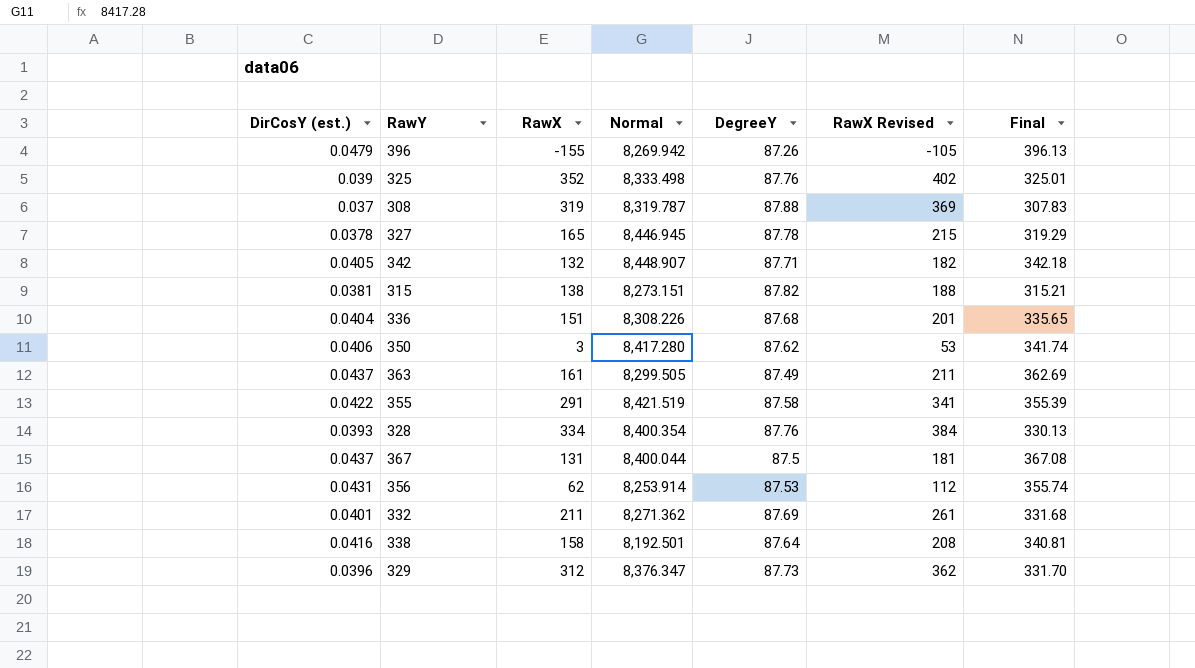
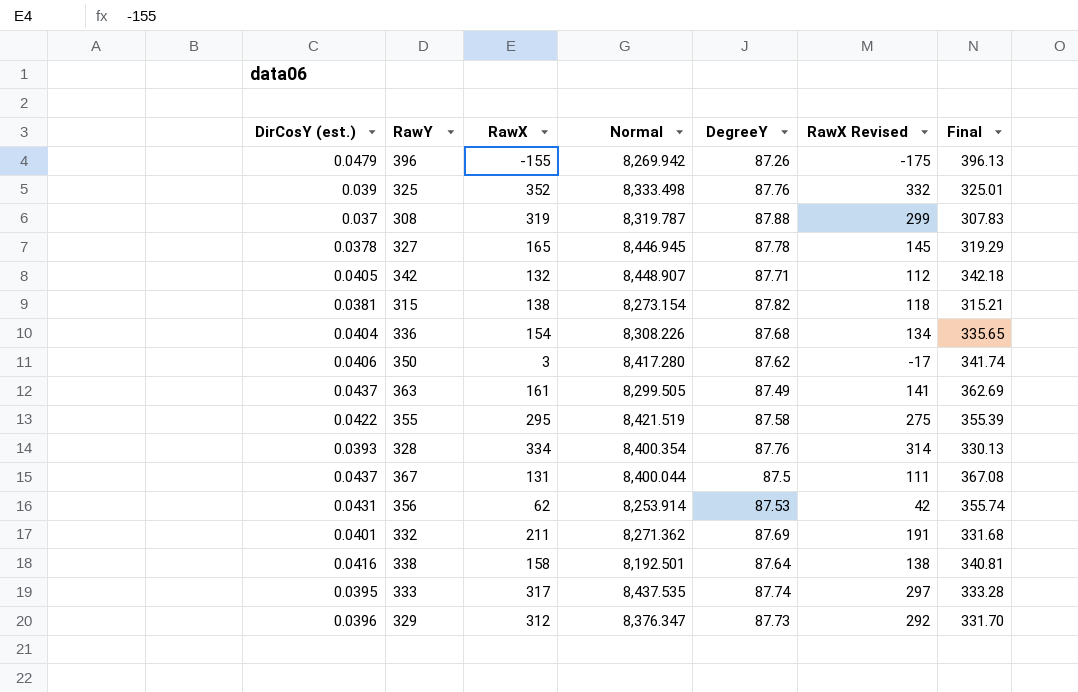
column RawX Revised | formula: [RawX] + 50 -> [RawX] - 20
315 | Normal: 8,273.151 -> 8,273.154
336 | RawX: 151 -> 154
355 | RawX: 291 -> 295
row 333: none -> 0.0395 | 317 | 8,437.535 | 87.74 | 297 | 333.28

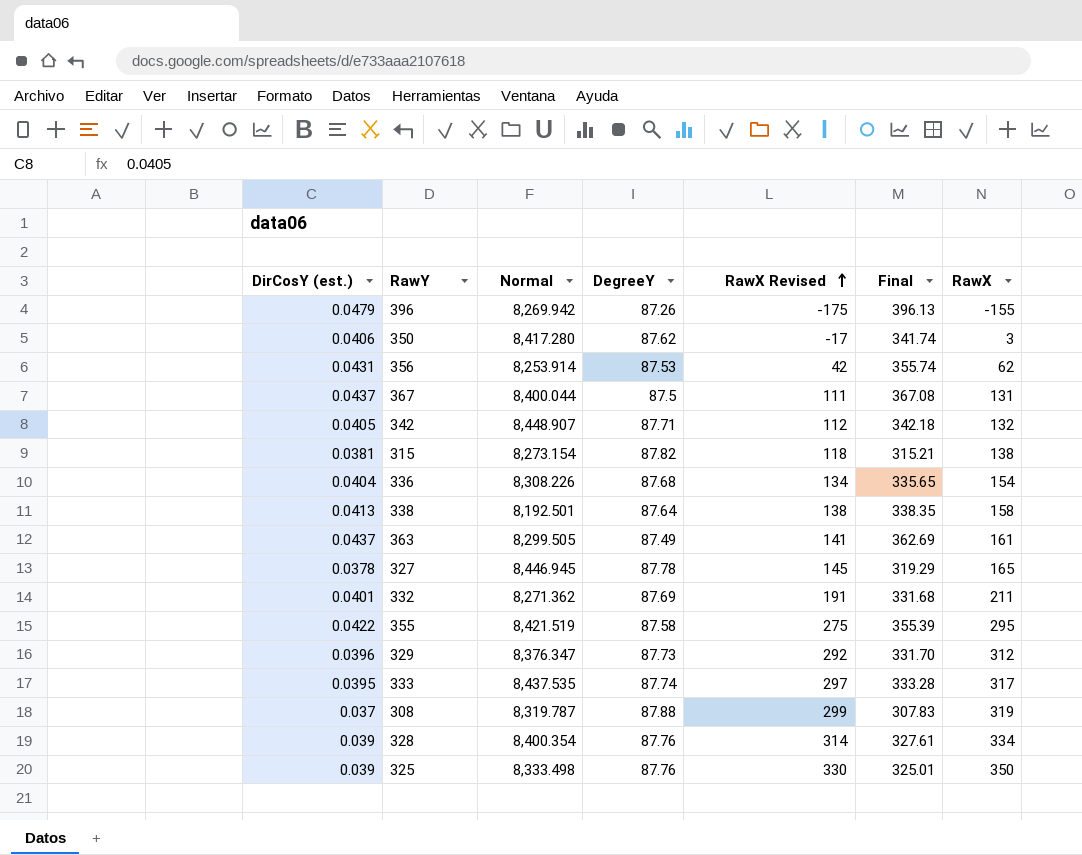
row order: none -> RawX Revised ascending
column RawX | position: 3 -> 7
338 | DirCosY (est.): 0.0416 -> 0.0413
338 | Final: 340.81 -> 338.35
328 | DirCosY (est.): 0.0393 -> 0.039
328 | Final: 330.13 -> 327.61
325 | RawX Revised: 332 -> 330
325 | RawX: 352 -> 350

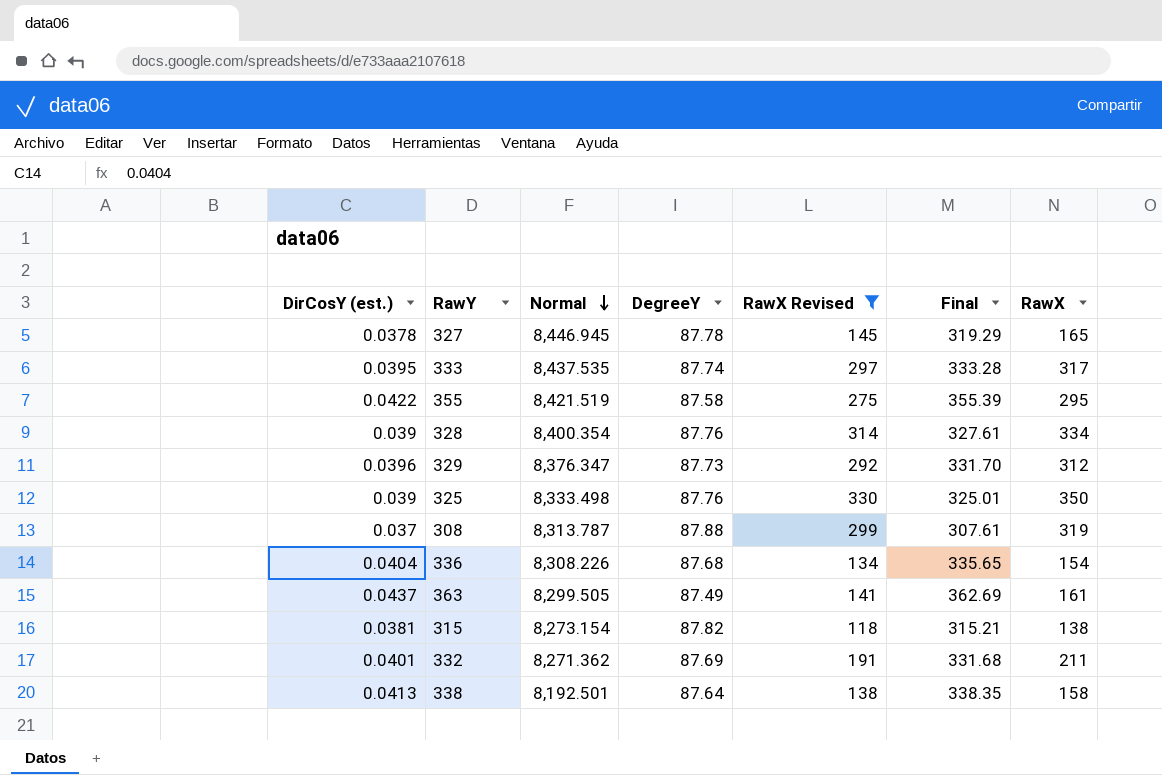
filter: none -> RawX Revised >= 118
row order: RawX Revised ascending -> Normal descending
308 | Normal: 8,319.787 -> 8,313.787
308 | Final: 307.83 -> 307.61

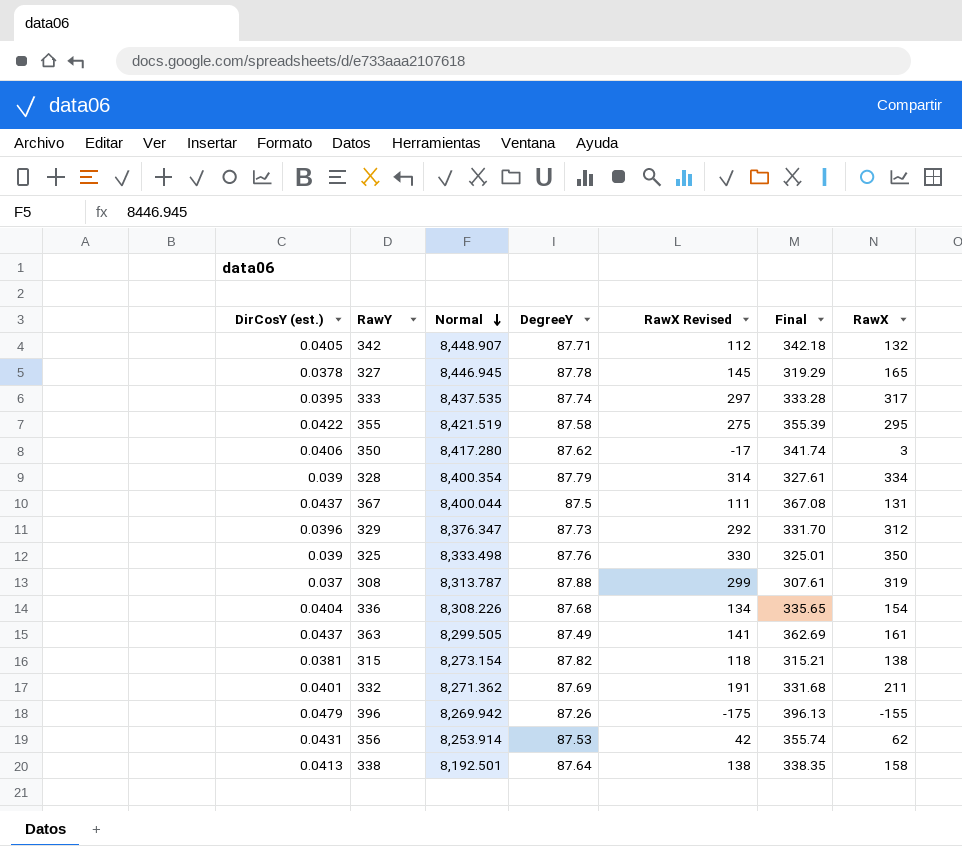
filter: RawX Revised >= 118 -> none
328 | DegreeY: 87.76 -> 87.79

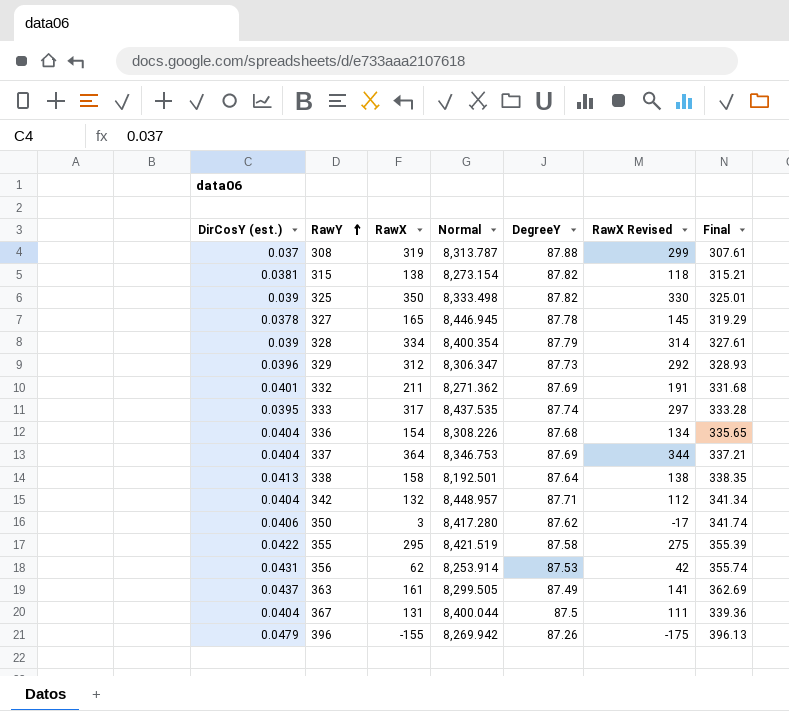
row order: Normal descending -> RawY ascending
column RawX | position: 7 -> 3
325 | DegreeY: 87.76 -> 87.82
329 | Normal: 8,376.347 -> 8,306.347
329 | Final: 331.70 -> 328.93
row 337: none -> 0.0404 | 364 | 8,346.753 | 87.69 | 344 | 337.21
342 | DirCosY (est.): 0.0405 -> 0.0404
342 | Normal: 8,448.907 -> 8,448.957
342 | Final: 342.18 -> 341.34
367 | DirCosY (est.): 0.0437 -> 0.0404
367 | Final: 367.08 -> 339.36

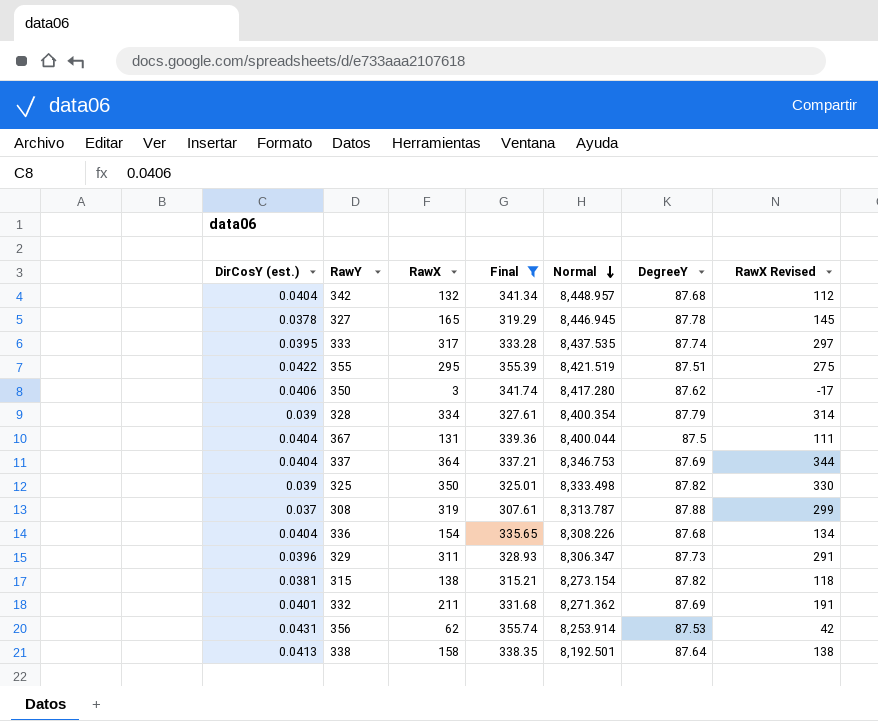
filter: none -> Final <= 355.74
row order: RawY ascending -> Normal descending
column Final | position: 7 -> 4
342 | DegreeY: 87.71 -> 87.68
355 | DegreeY: 87.58 -> 87.51
329 | RawX: 312 -> 311
329 | RawX Revised: 292 -> 291

